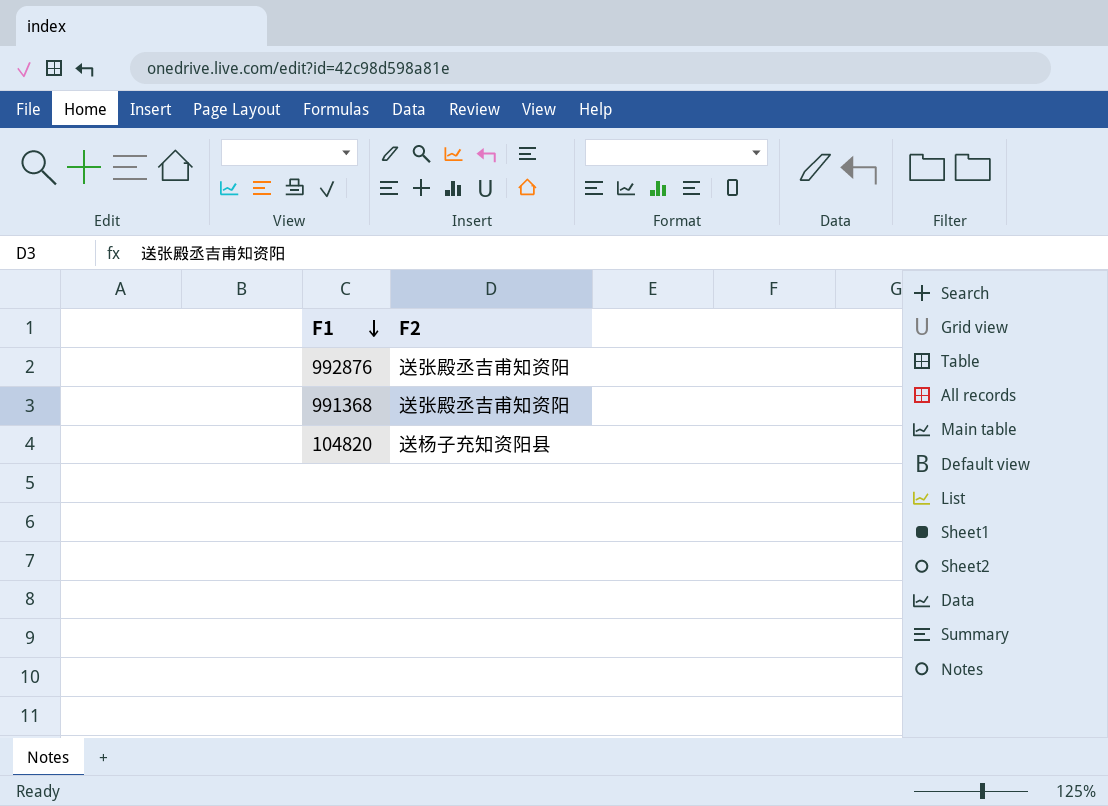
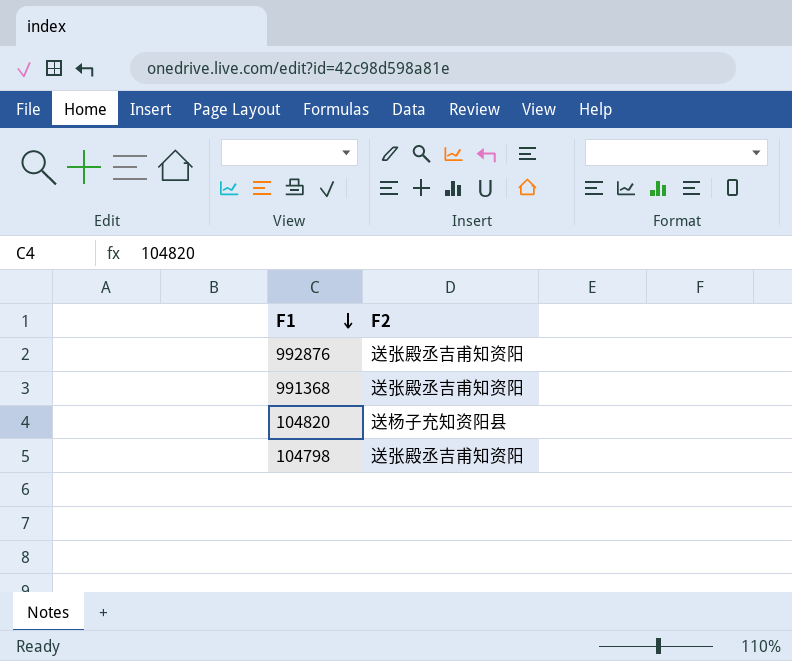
row 104798: none -> 送张殿丞吉甫知资阳

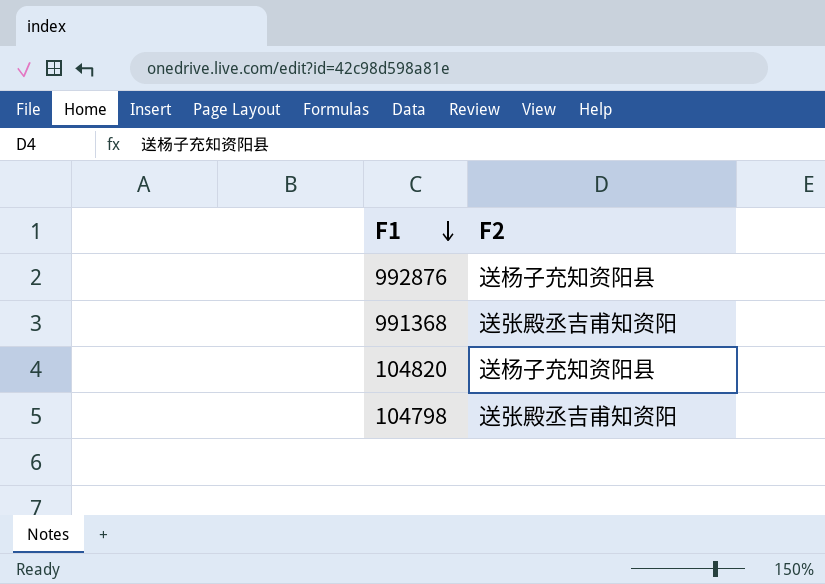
992876 | F2: 送张殿丞吉甫知资阳 -> 送杨子充知资阳县

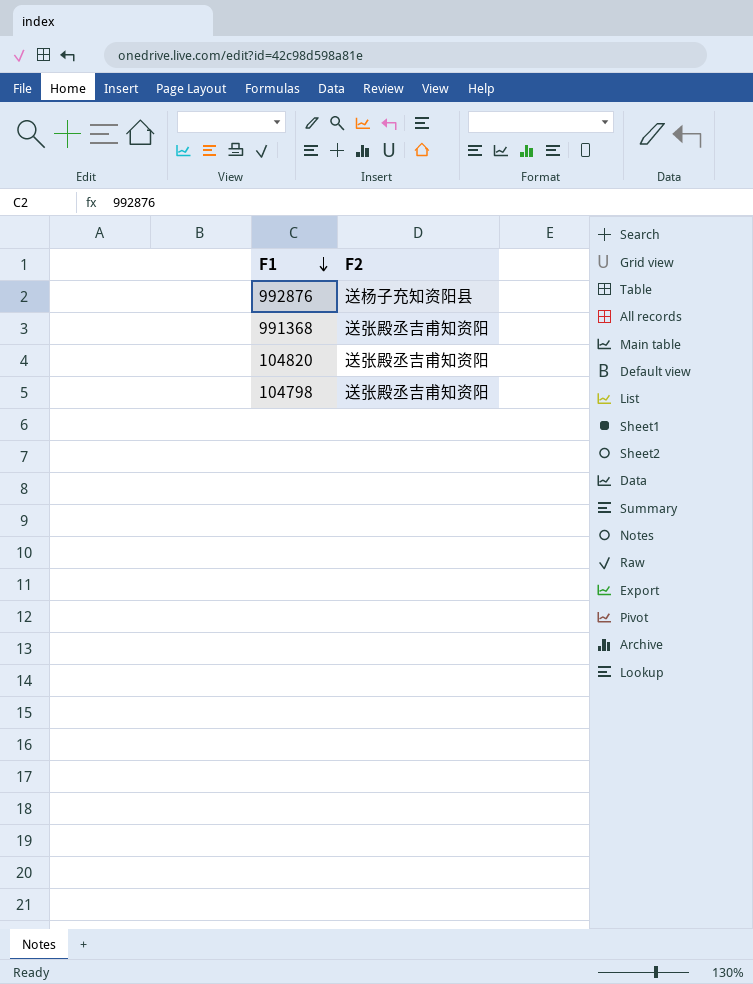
104820 | F2: 送杨子充知资阳县 -> 送张殿丞吉甫知资阳

